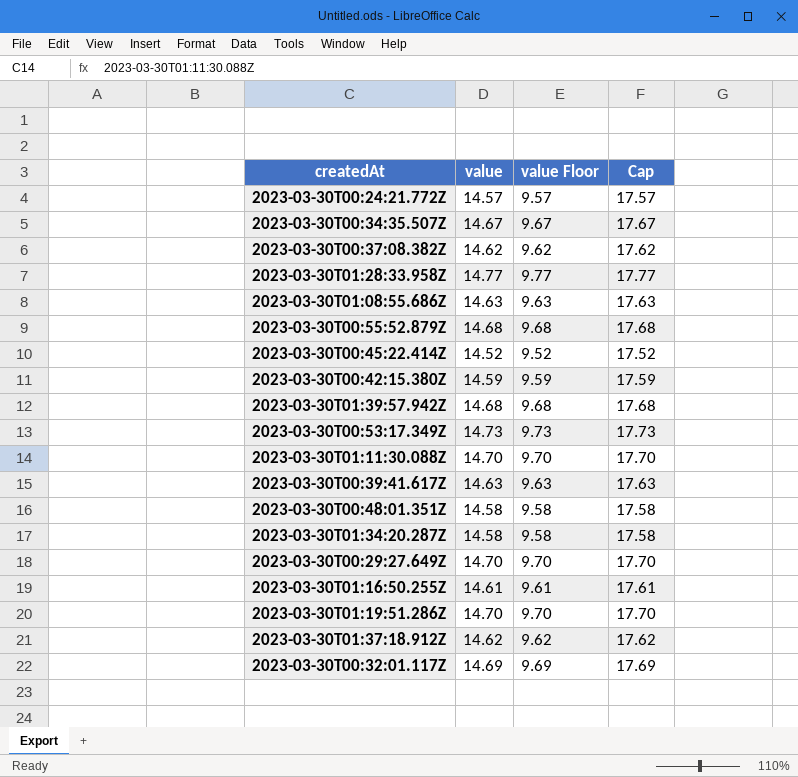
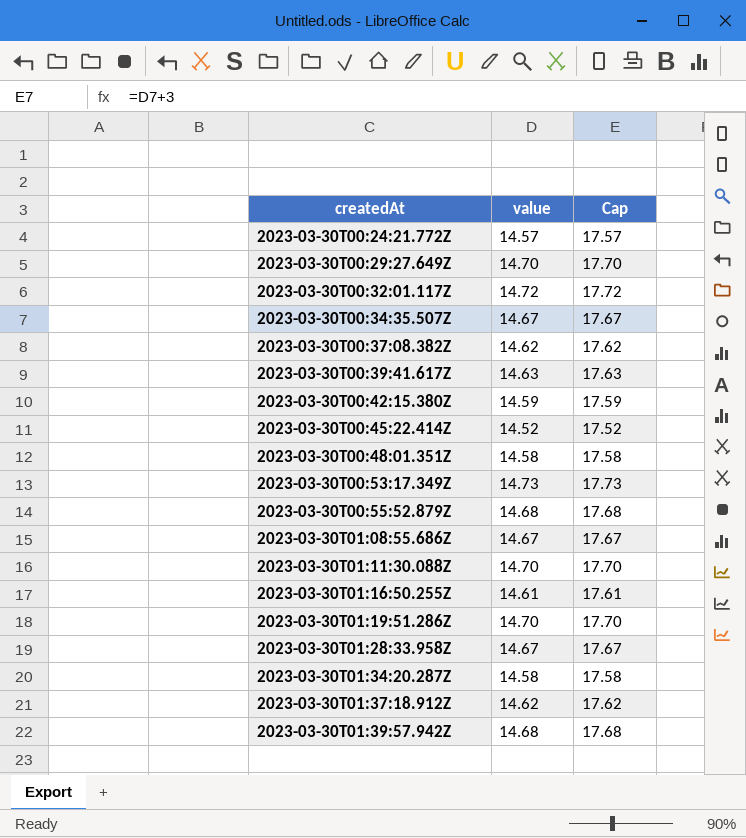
row order: none -> createdAt ascending
column value Floor | formula: [value] - 5 -> none
2023-03-30T00:32:01.117Z | value: 14.69 -> 14.72
2023-03-30T00:32:01.117Z | Cap: 17.69 -> 17.72
2023-03-30T01:08:55.686Z | value: 14.63 -> 14.67
2023-03-30T01:08:55.686Z | Cap: 17.63 -> 17.67
2023-03-30T01:28:33.958Z | value: 14.77 -> 14.67
2023-03-30T01:28:33.958Z | Cap: 17.77 -> 17.67

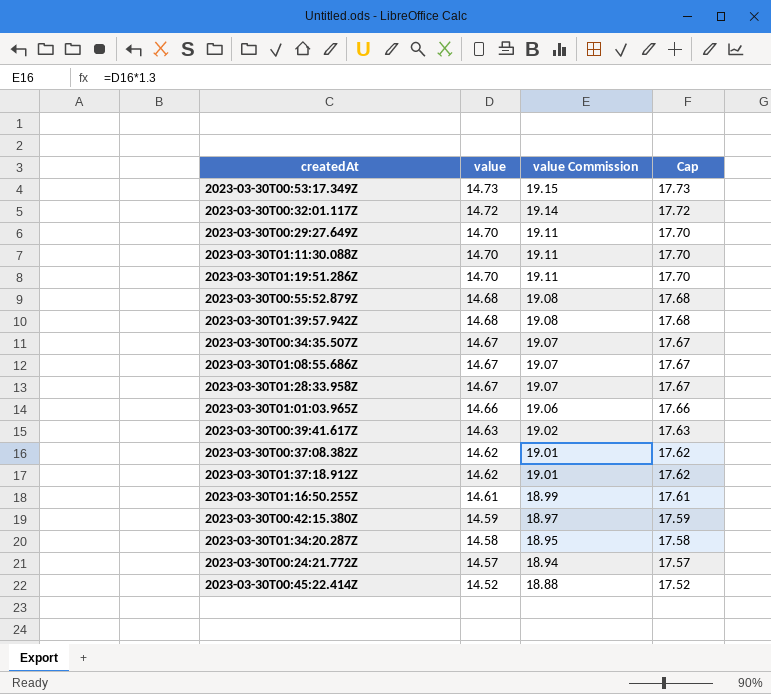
row order: createdAt ascending -> value descending
column value Commission | formula: none -> [value] * 1.3
row 2023-03-30T00:48:01.351Z: 14.58 | 17.58 -> none
row 2023-03-30T01:01:03.965Z: none -> 14.66 | 19.06 | 17.66

